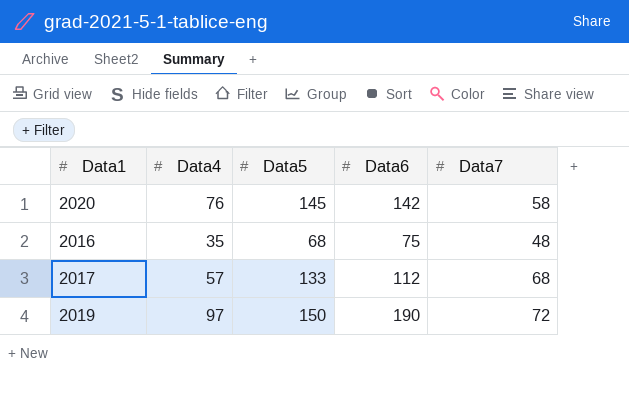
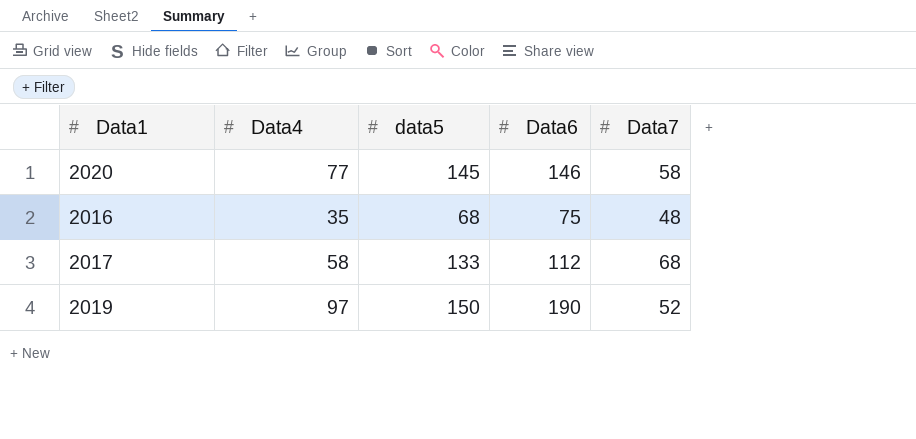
column name: Data5 -> data5
2020 | Data4: 76 -> 77
2020 | Data6: 142 -> 146
2017 | Data4: 57 -> 58
2019 | Data7: 72 -> 52

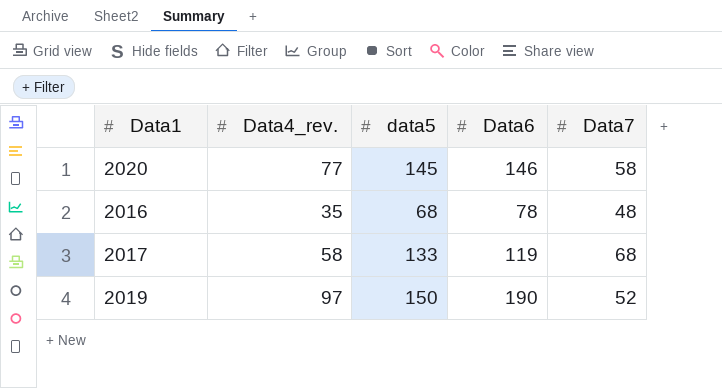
column name: Data4 -> Data4_rev.
2016 | Data6: 75 -> 78
2017 | Data6: 112 -> 119

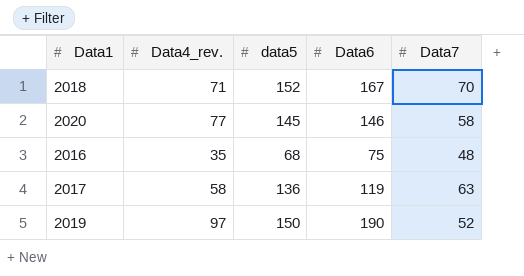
row 2018: none -> 71 | 152 | 167 | 70
2016 | Data6: 78 -> 75
2017 | data5: 133 -> 136
2017 | Data7: 68 -> 63

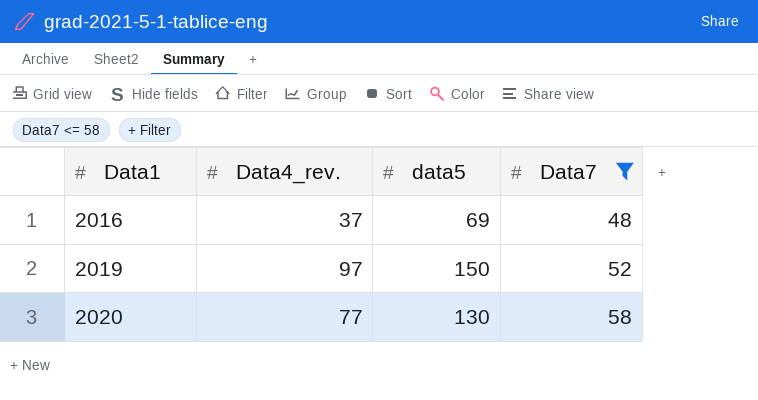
filter: none -> Data7 <= 58
row order: none -> Data1 ascending
column Data6 | position: 4 -> none
2016 | Data4_rev.: 35 -> 37
2016 | data5: 68 -> 69
2020 | data5: 145 -> 130

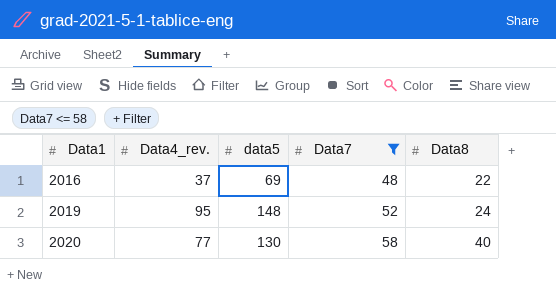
column Data8 | position: none -> 5
2019 | Data4_rev.: 97 -> 95
2019 | data5: 150 -> 148

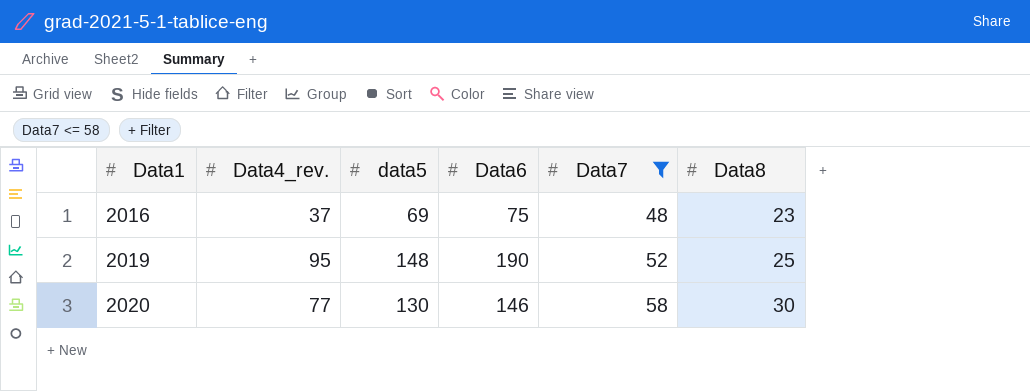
column Data6 | position: none -> 4
2016 | Data8: 22 -> 23
2019 | Data8: 24 -> 25
2020 | Data8: 40 -> 30

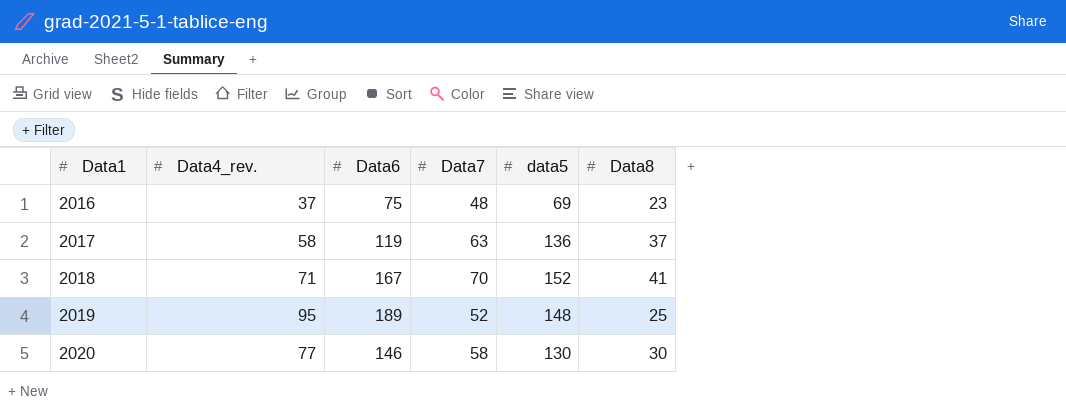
filter: Data7 <= 58 -> none
column data5 | position: 3 -> 5
2019 | Data6: 190 -> 189

